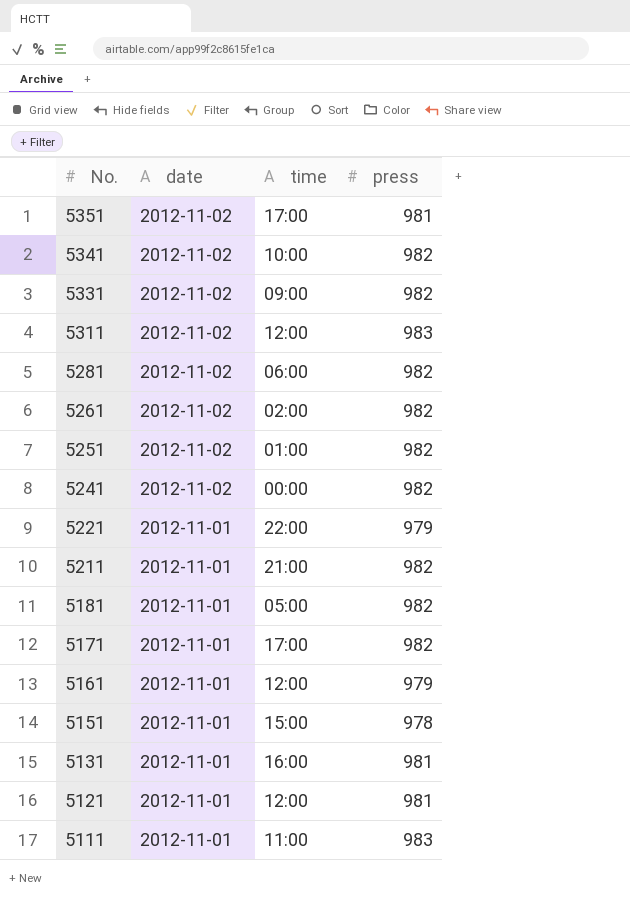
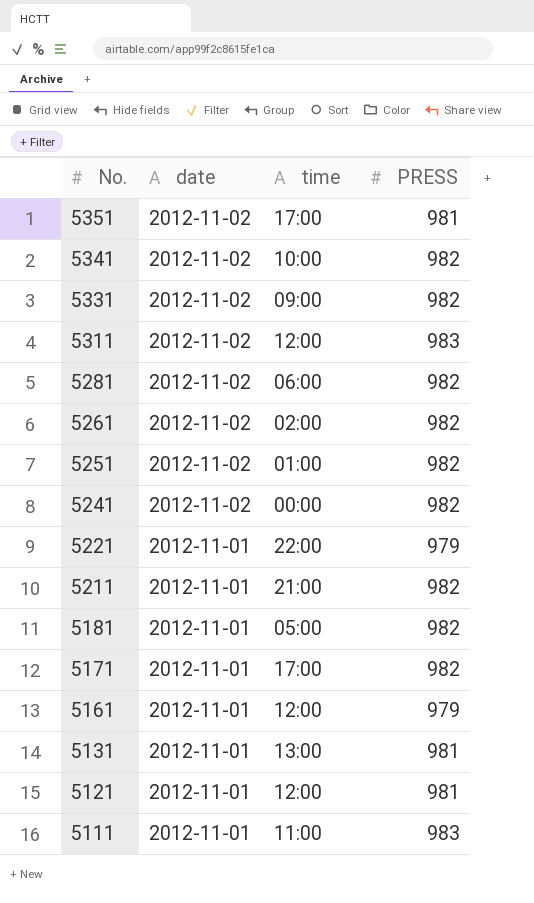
column name: press -> PRESS
row 5151: 2012-11-01 | 15:00 | 978 -> none
5131 | time: 16:00 -> 13:00

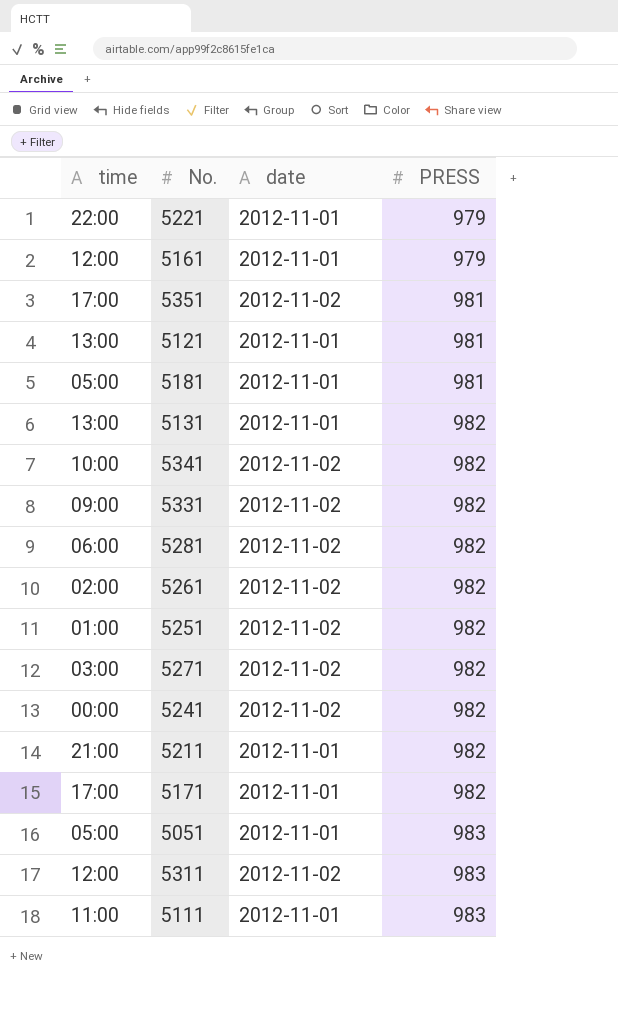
row order: No. descending -> PRESS ascending
column time | position: 3 -> 1
5121 | time: 12:00 -> 13:00
5181 | PRESS: 982 -> 981
5131 | PRESS: 981 -> 982
row 5271: none -> 03:00 | 2012-11-02 | 982
row 5051: none -> 05:00 | 2012-11-01 | 983

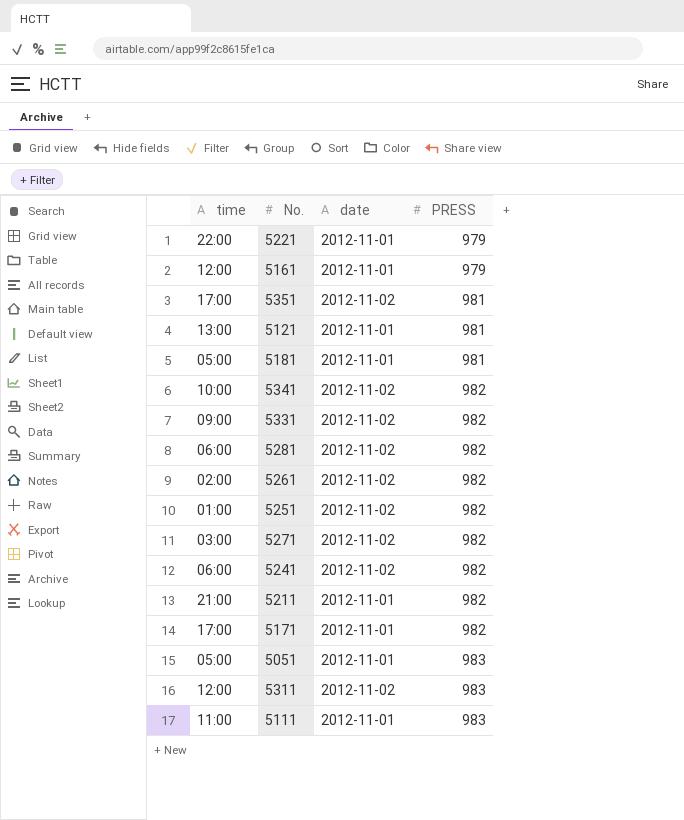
row 5131: 13:00 | 2012-11-01 | 982 -> none
5241 | time: 00:00 -> 06:00

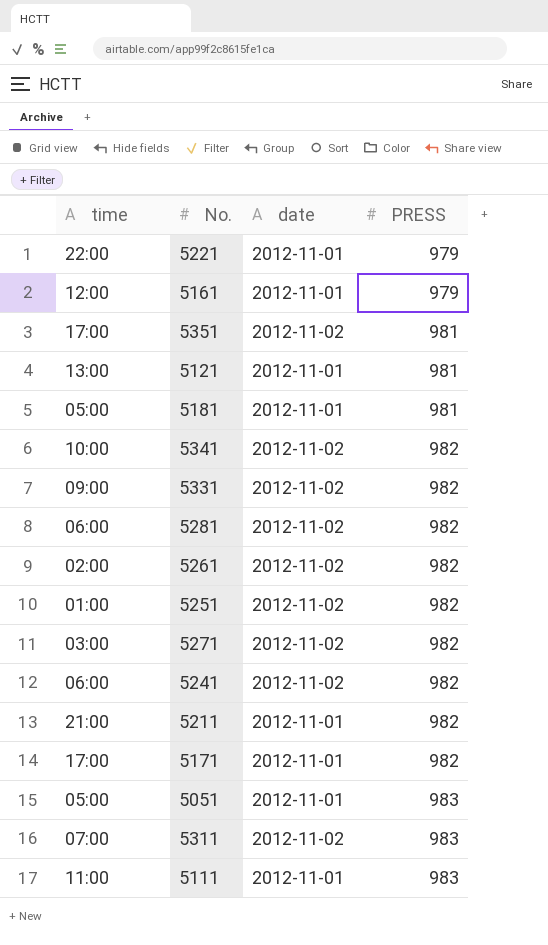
5311 | time: 12:00 -> 07:00

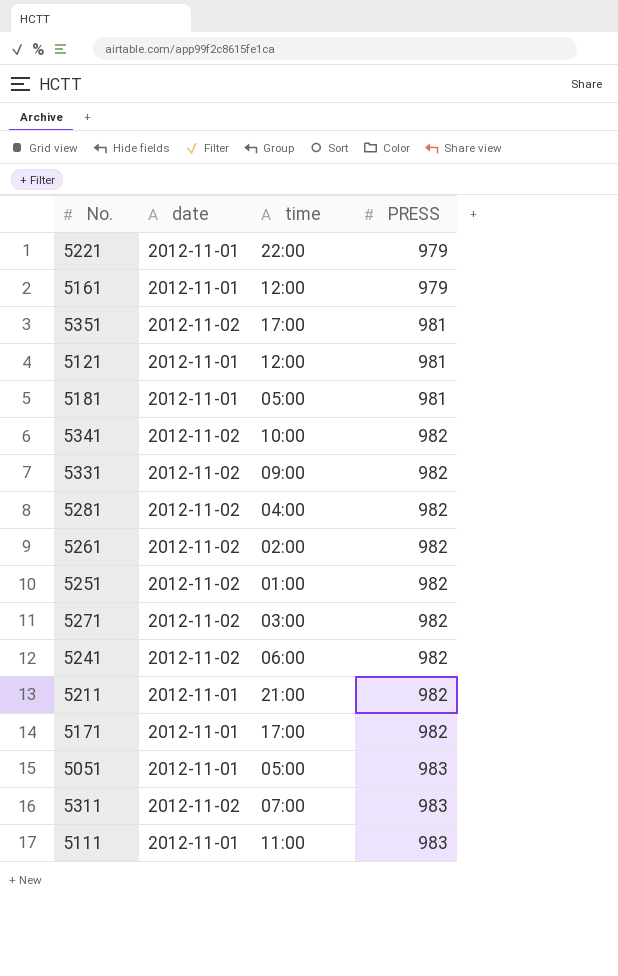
column time | position: 1 -> 3
5121 | time: 13:00 -> 12:00
5281 | time: 06:00 -> 04:00

